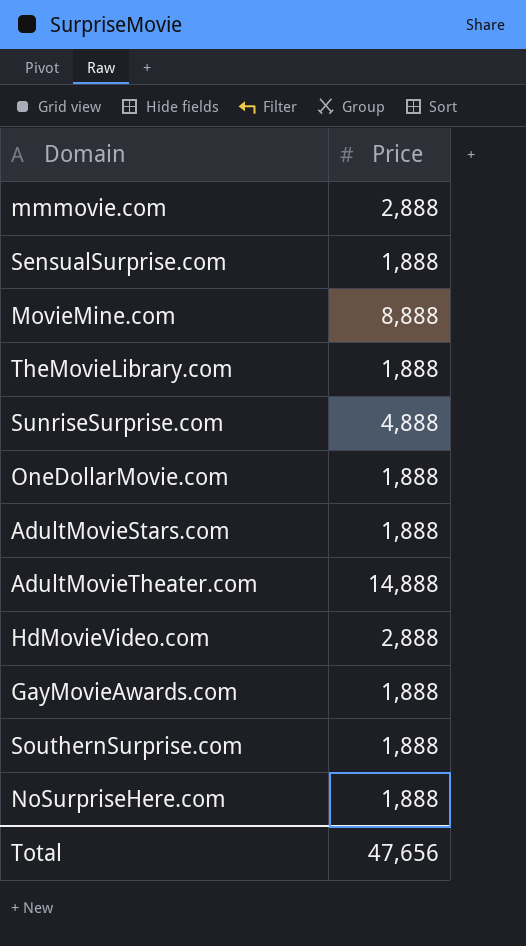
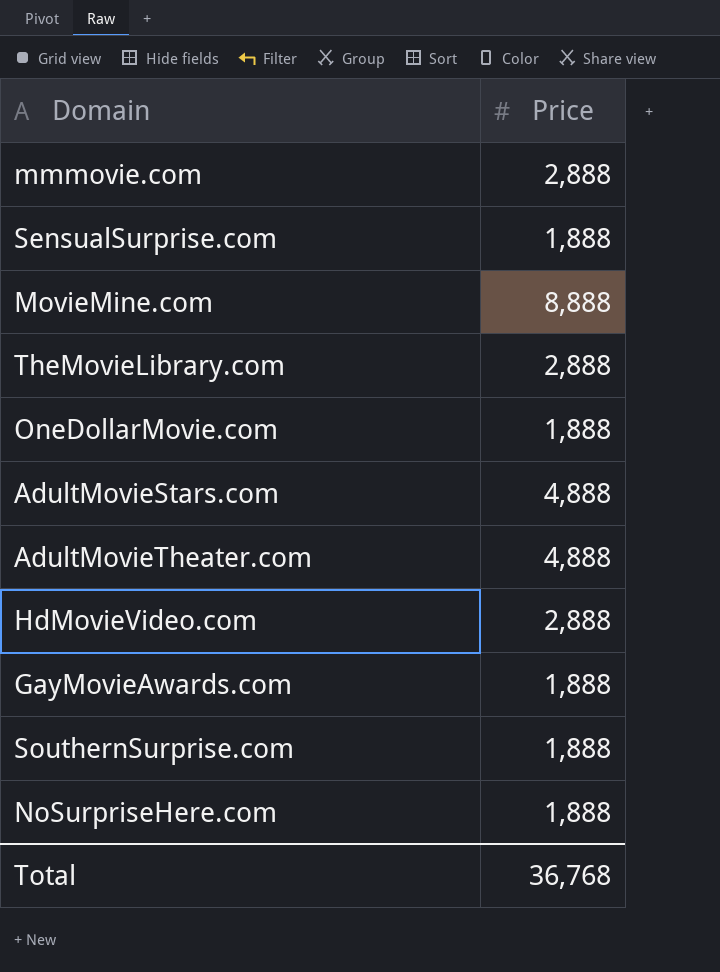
row SunriseSurprise.com: 4,888 -> none
TheMovieLibrary.com | Price: 1,888 -> 2,888
AdultMovieStars.com | Price: 1,888 -> 4,888
AdultMovieTheater.com | Price: 14,888 -> 4,888
Total | Price: 47,656 -> 36,768

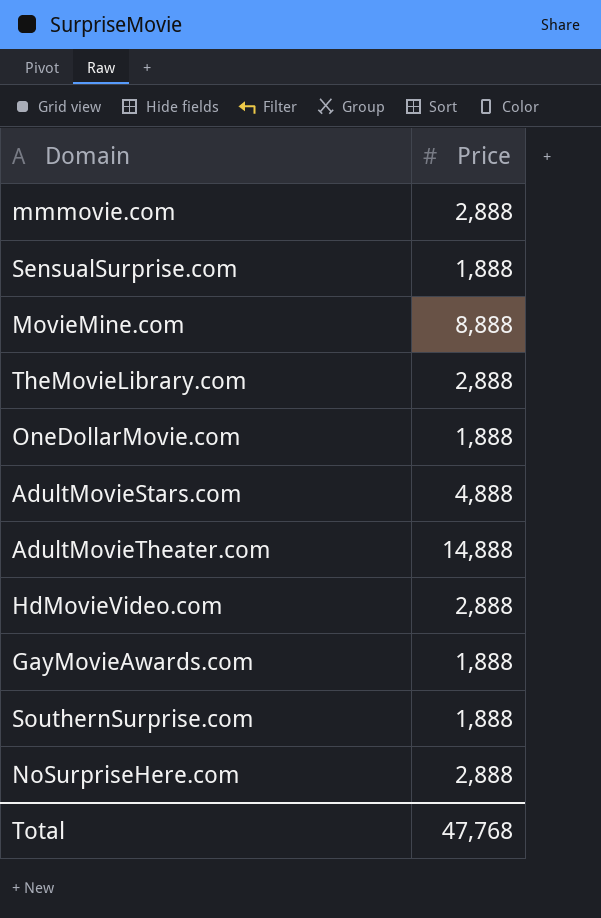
AdultMovieTheater.com | Price: 4,888 -> 14,888
NoSurpriseHere.com | Price: 1,888 -> 2,888
Total | Price: 36,768 -> 47,768

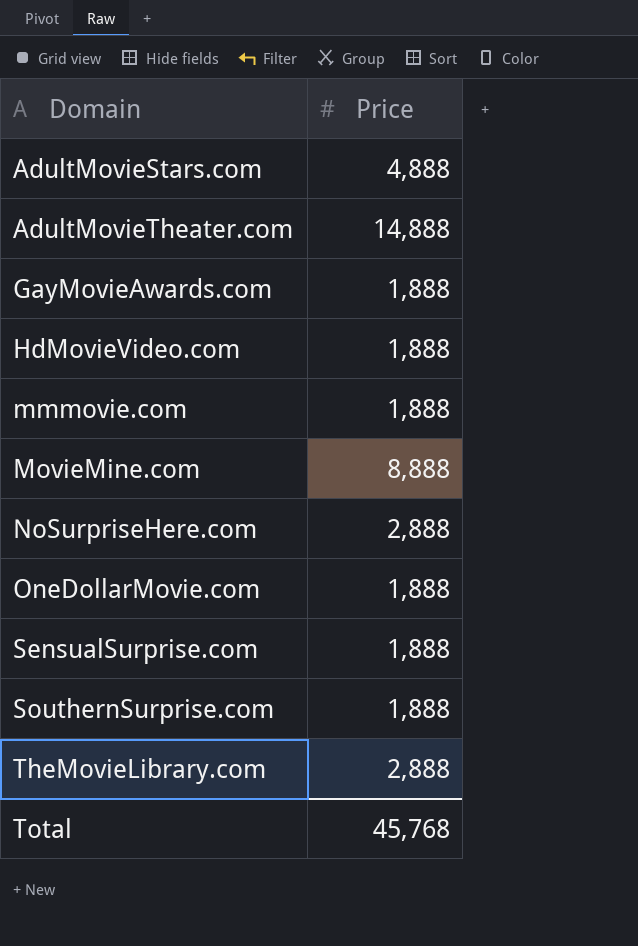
row order: none -> Domain ascending
HdMovieVideo.com | Price: 2,888 -> 1,888
mmmovie.com | Price: 2,888 -> 1,888
Total | Price: 47,768 -> 45,768

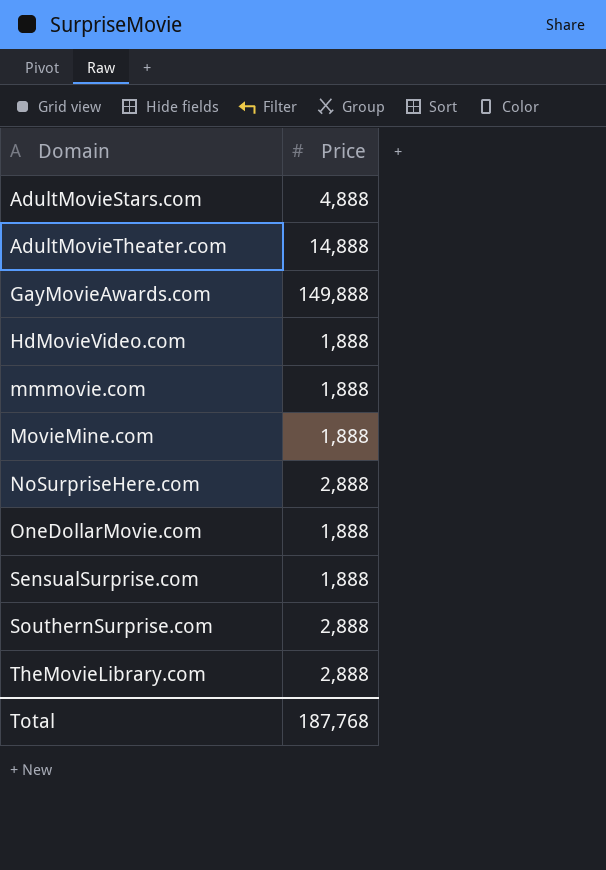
GayMovieAwards.com | Price: 1,888 -> 149,888
MovieMine.com | Price: 8,888 -> 1,888
SouthernSurprise.com | Price: 1,888 -> 2,888
Total | Price: 45,768 -> 187,768

